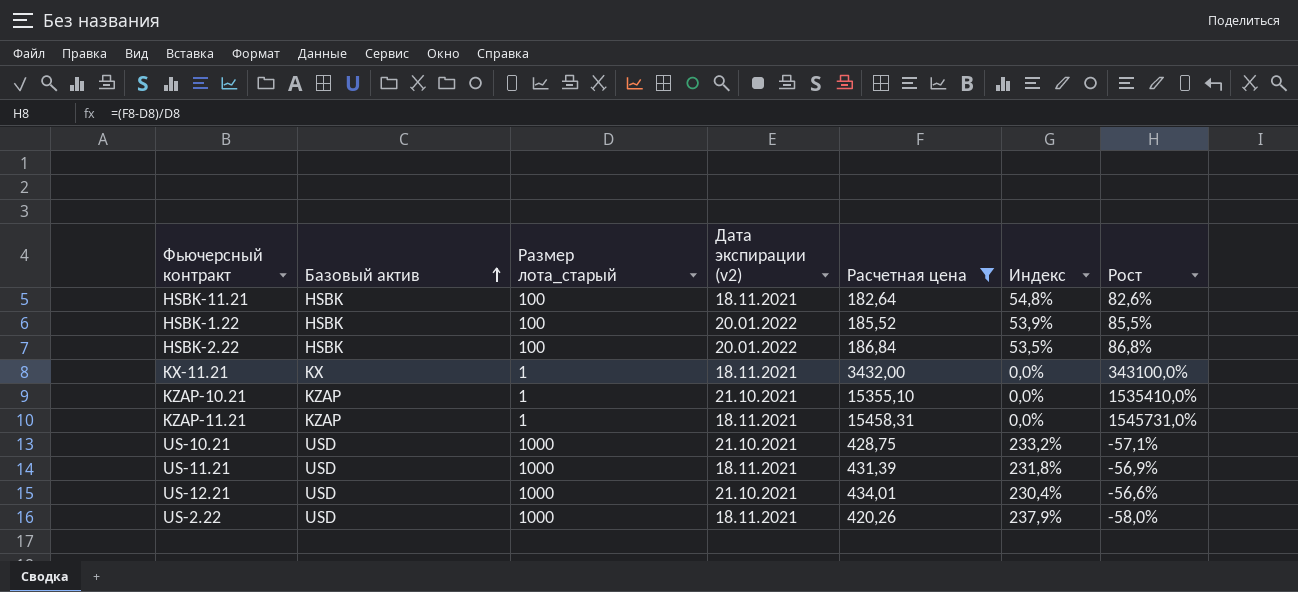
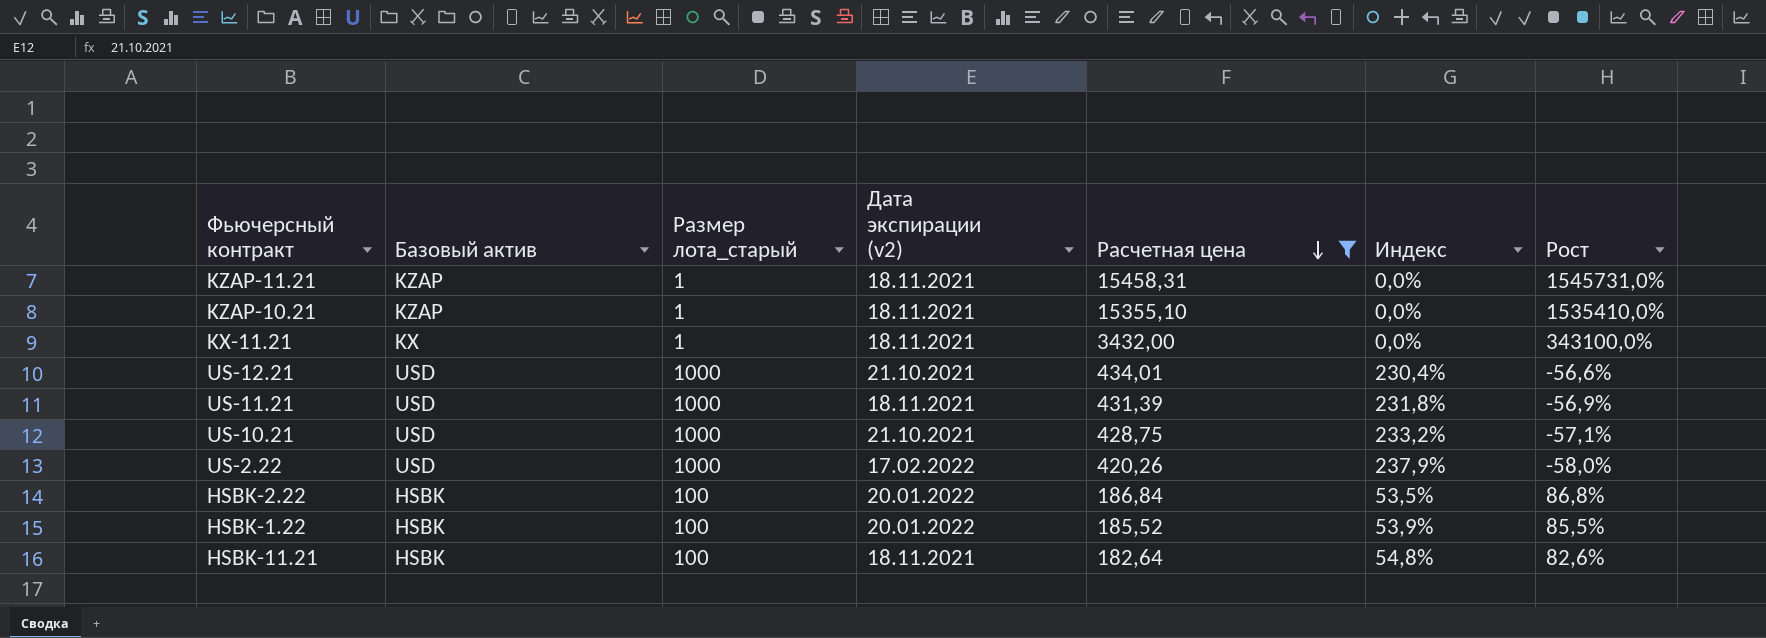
row order: Базовый актив ascending -> Расчетная цена descending
KZAP-10.21 | Дата экспирации (v2): 21.10.2021 -> 18.11.2021
US-2.22 | Дата экспирации (v2): 18.11.2021 -> 17.02.2022

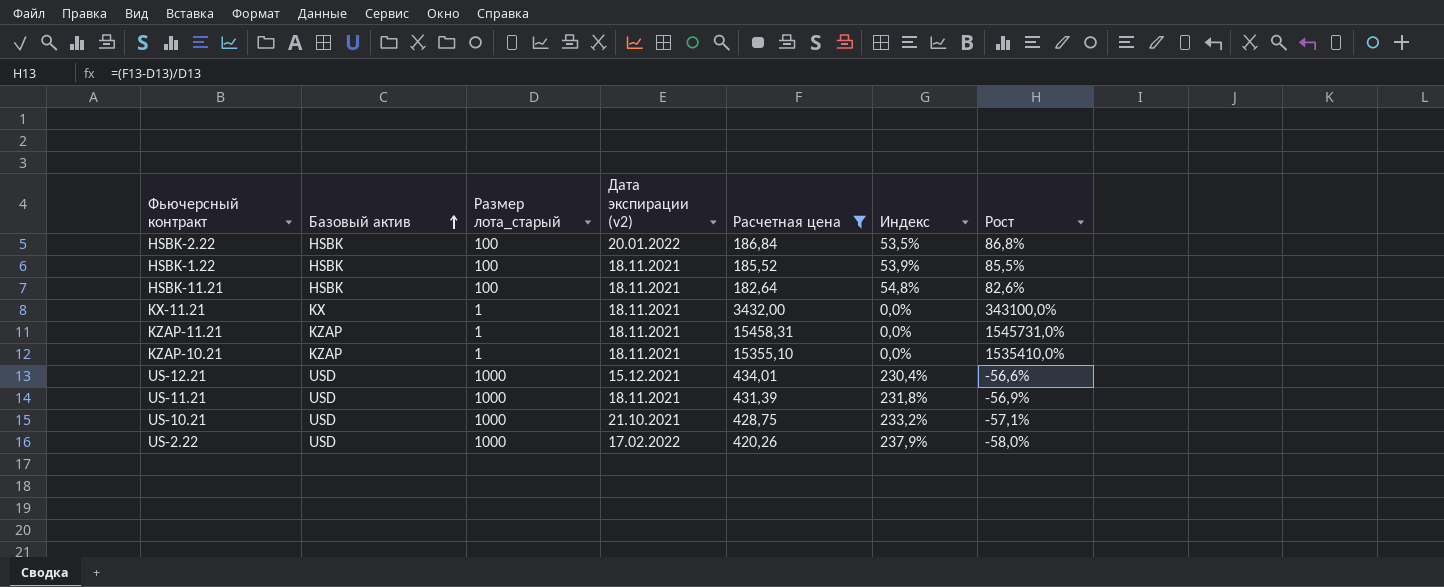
row order: Расчетная цена descending -> Базовый актив ascending
HSBK-1.22 | Дата экспирации (v2): 20.01.2022 -> 18.11.2021
US-12.21 | Дата экспирации (v2): 21.10.2021 -> 15.12.2021

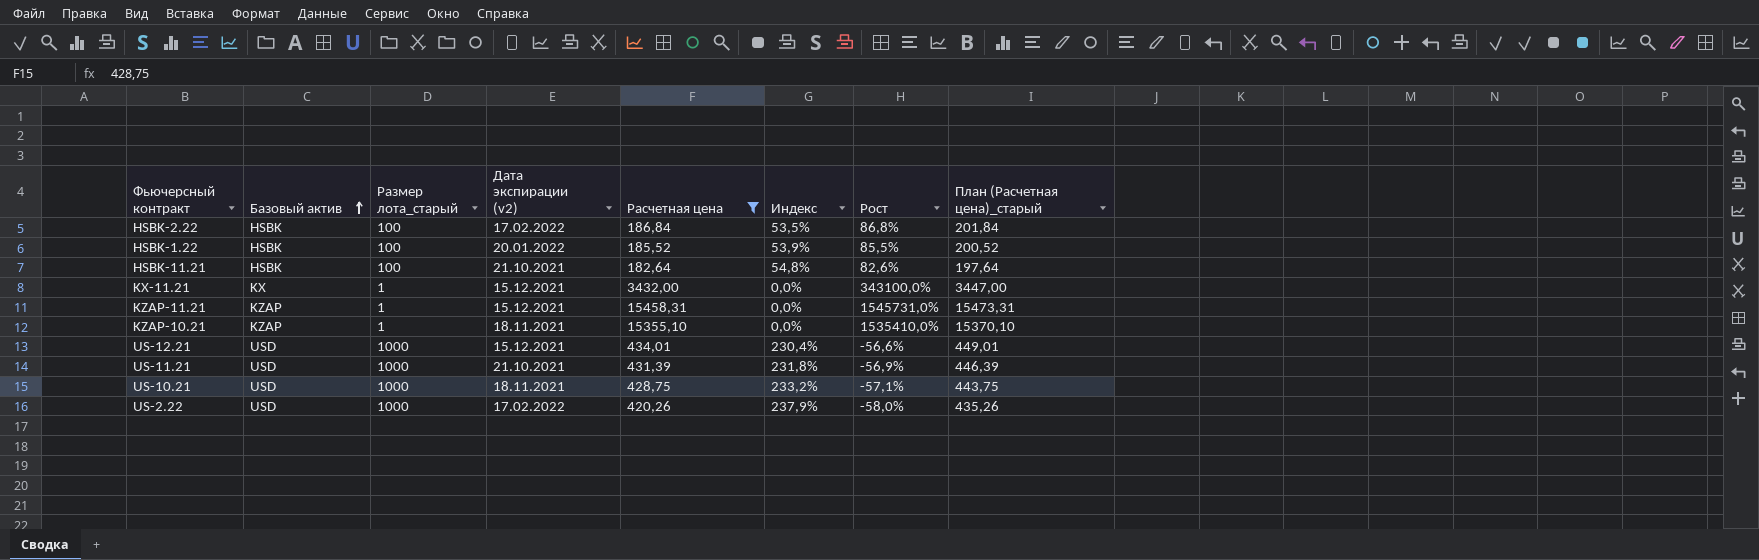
column План (Расчетная цена)_старый | formula: none -> [Расчетная цена] + 15
HSBK-2.22 | Дата экспирации (v2): 20.01.2022 -> 17.02.2022
HSBK-1.22 | Дата экспирации (v2): 18.11.2021 -> 20.01.2022
HSBK-11.21 | Дата экспирации (v2): 18.11.2021 -> 21.10.2021
KX-11.21 | Дата экспирации (v2): 18.11.2021 -> 15.12.2021
KZAP-11.21 | Дата экспирации (v2): 18.11.2021 -> 15.12.2021
US-11.21 | Дата экспирации (v2): 18.11.2021 -> 21.10.2021
US-10.21 | Дата экспирации (v2): 21.10.2021 -> 18.11.2021

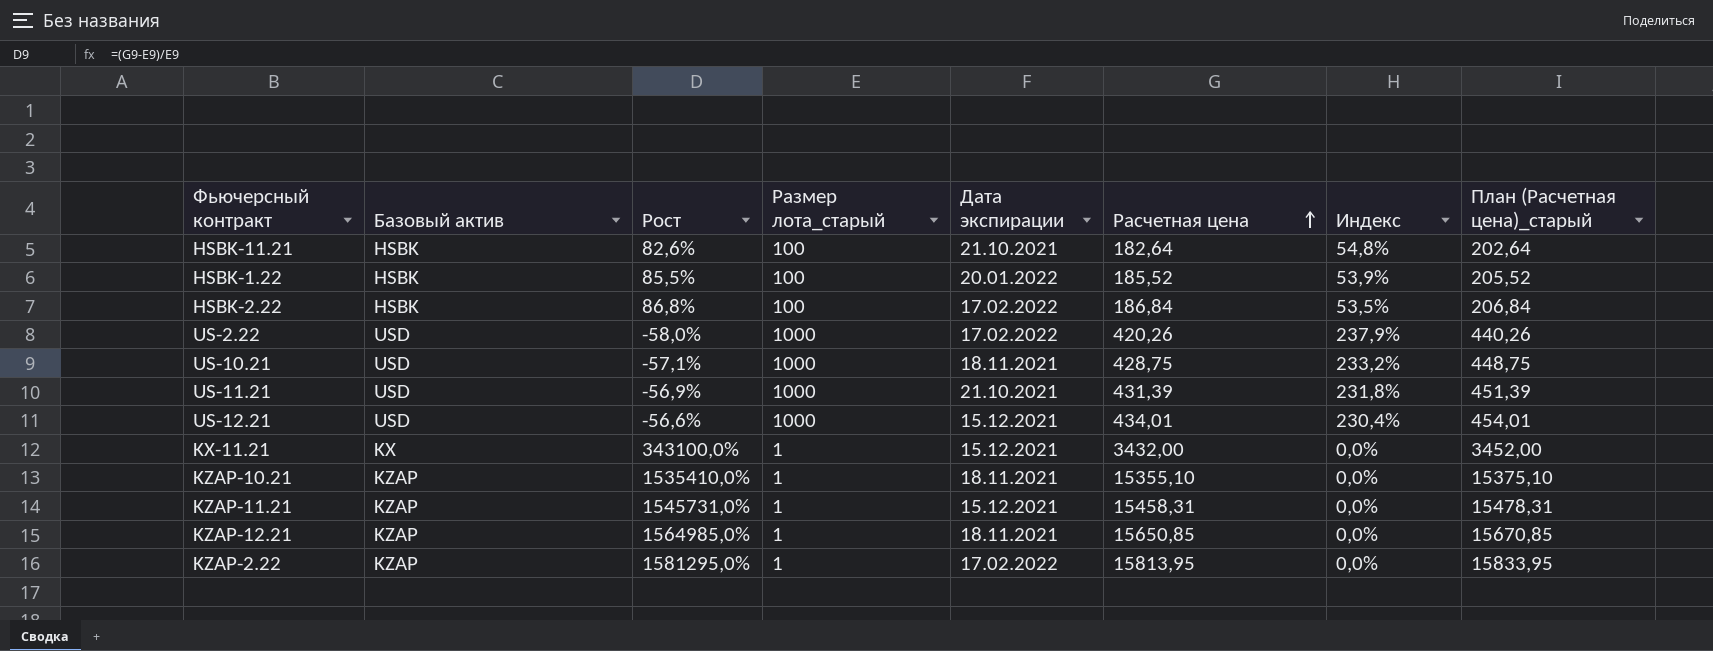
filter: Расчетная цена <= 15458,31 -> none
row order: Базовый актив ascending -> Расчетная цена ascending
column Рост | position: 7 -> 3
column name: Дата экспирации (v2) -> Дата экспирации
column План (Расчетная цена)_старый | formula: [Расчетная цена] + 15 -> [Расчетная цена] + 20

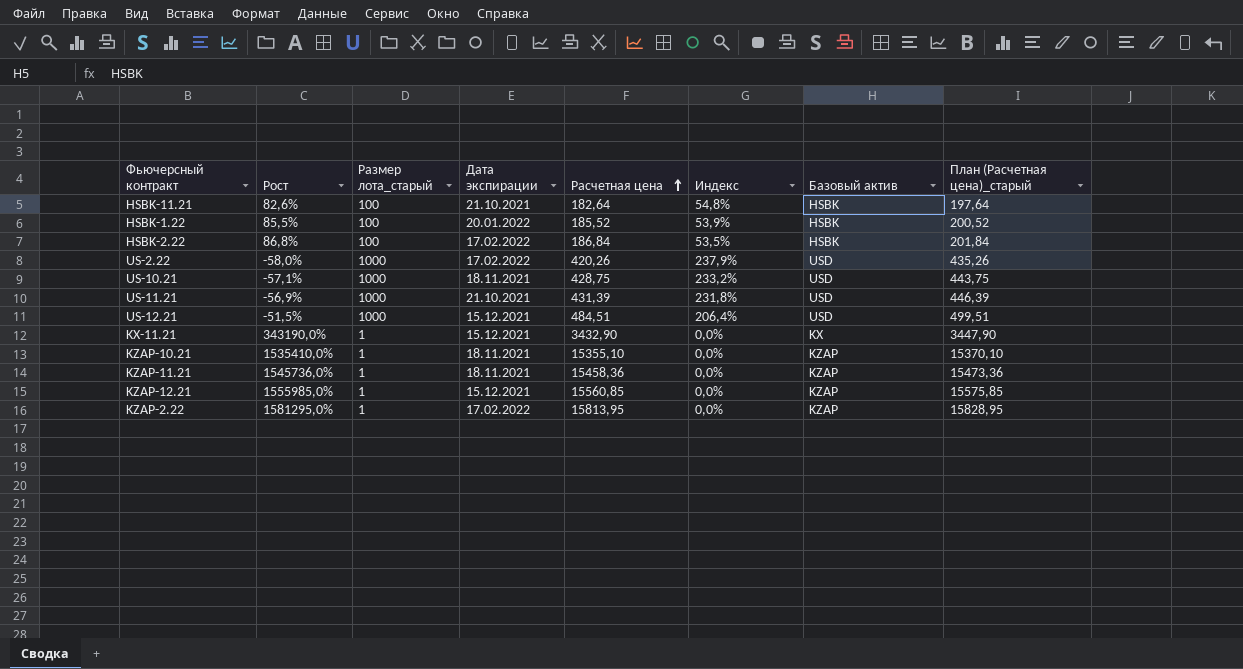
column Базовый актив | position: 2 -> 7
column План (Расчетная цена)_старый | formula: [Расчетная цена] + 20 -> [Расчетная цена] + 15
US-12.21 | Рост: -56,6% -> -51,5%
US-12.21 | Расчетная цена: 434,01 -> 484,51
US-12.21 | Индекс: 230,4% -> 206,4%
KX-11.21 | Рост: 343100,0% -> 343190,0%
KX-11.21 | Расчетная цена: 3432,00 -> 3432,90
KZAP-11.21 | Рост: 1545731,0% -> 1545736,0%
KZAP-11.21 | Дата экспирации: 15.12.2021 -> 18.11.2021
KZAP-11.21 | Расчетная цена: 15458,31 -> 15458,36
KZAP-12.21 | Рост: 1564985,0% -> 1555985,0%
KZAP-12.21 | Дата экспирации: 18.11.2021 -> 15.12.2021
KZAP-12.21 | Расчетная цена: 15650,85 -> 15560,85

